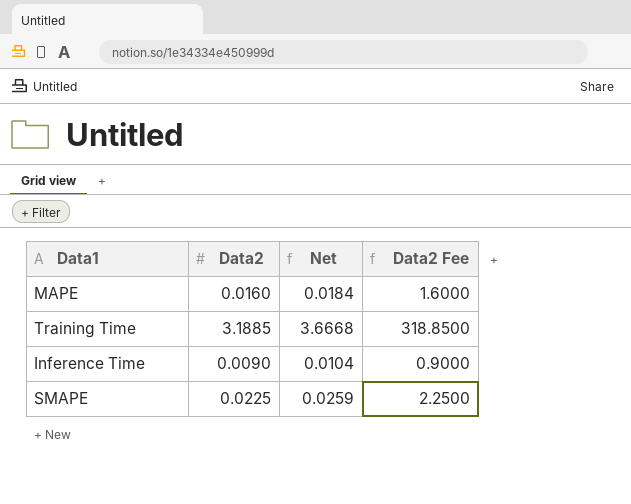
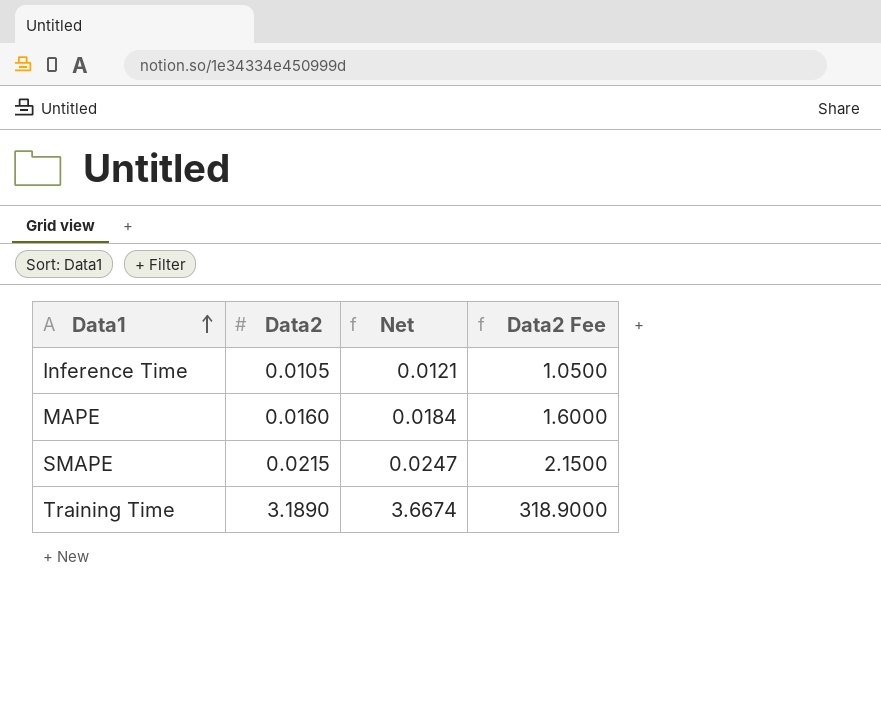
row order: none -> Data1 ascending
Inference Time | Data2: 0.0090 -> 0.0105
Inference Time | Net: 0.0104 -> 0.0121
Inference Time | Data2 Fee: 0.9000 -> 1.0500
SMAPE | Data2: 0.0225 -> 0.0215
SMAPE | Net: 0.0259 -> 0.0247
SMAPE | Data2 Fee: 2.2500 -> 2.1500
Training Time | Data2: 3.1885 -> 3.1890
Training Time | Net: 3.6668 -> 3.6674
Training Time | Data2 Fee: 318.8500 -> 318.9000

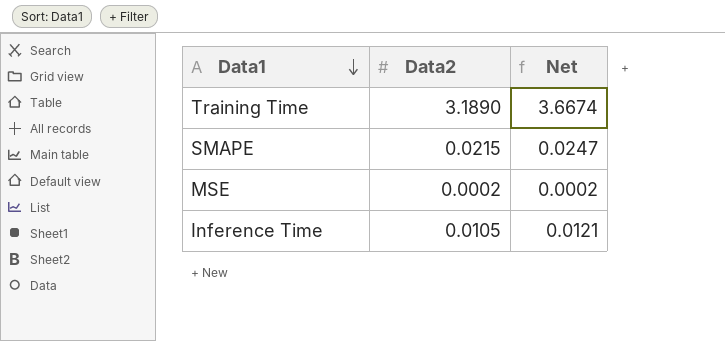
row order: Data1 ascending -> Data1 descending
column Data2 Fee | formula: [Data2] * 100 -> none
row MAPE: 0.0160 | 0.0184 | 1.6000 -> none
row MSE: none -> 0.0002 | 0.0002

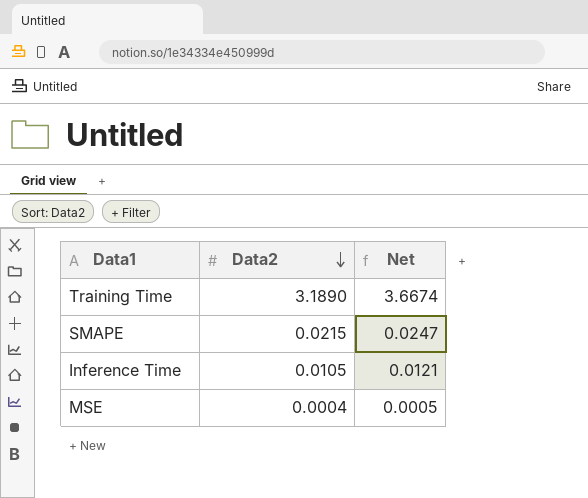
row order: Data1 descending -> Data2 descending
MSE | Data2: 0.0002 -> 0.0004
MSE | Net: 0.0002 -> 0.0005

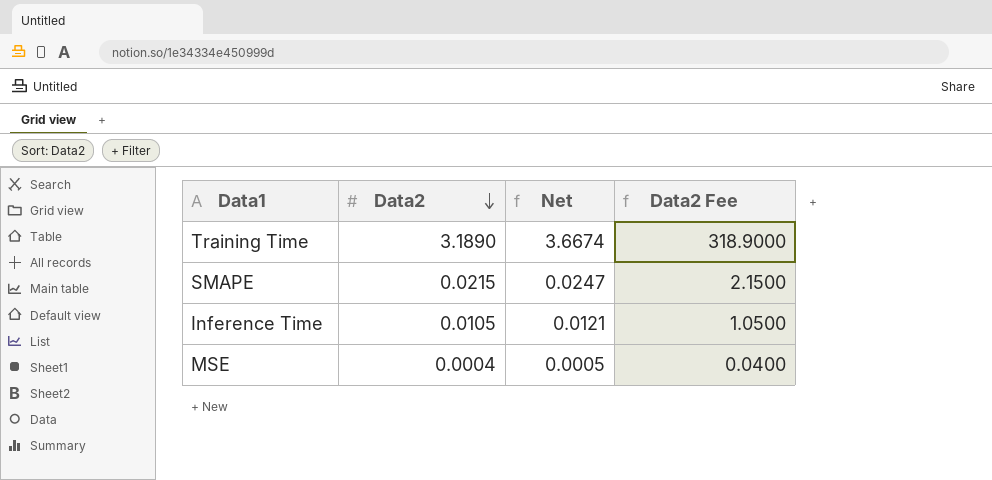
column Data2 Fee | formula: none -> [Data2] * 100

